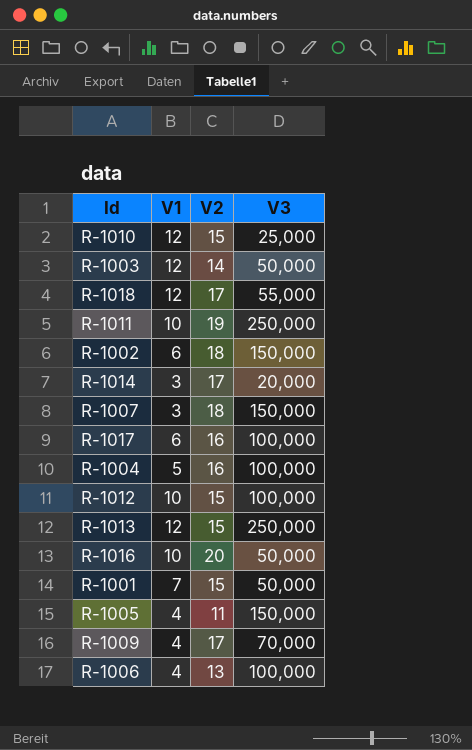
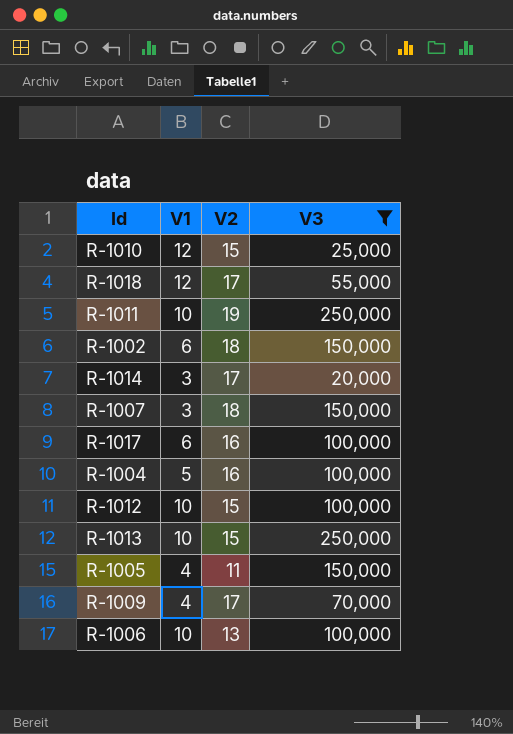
filter: none -> V3 != 50,000
R-1013 | V1: 12 -> 10
R-1006 | V1: 4 -> 10

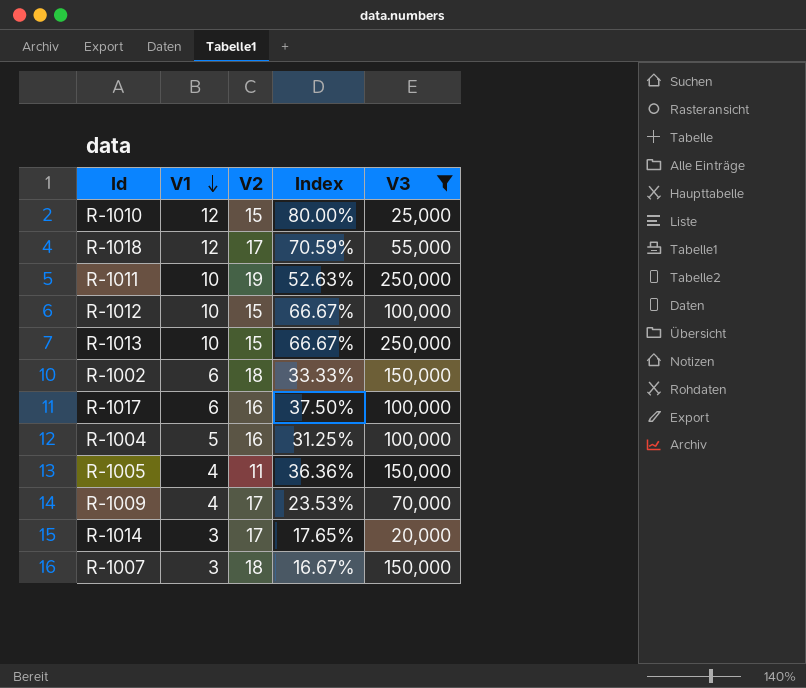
row order: none -> V1 descending
column Index | formula: none -> [V1] / [V2]
row R-1006: 10 | 13 | 100,000 -> none

